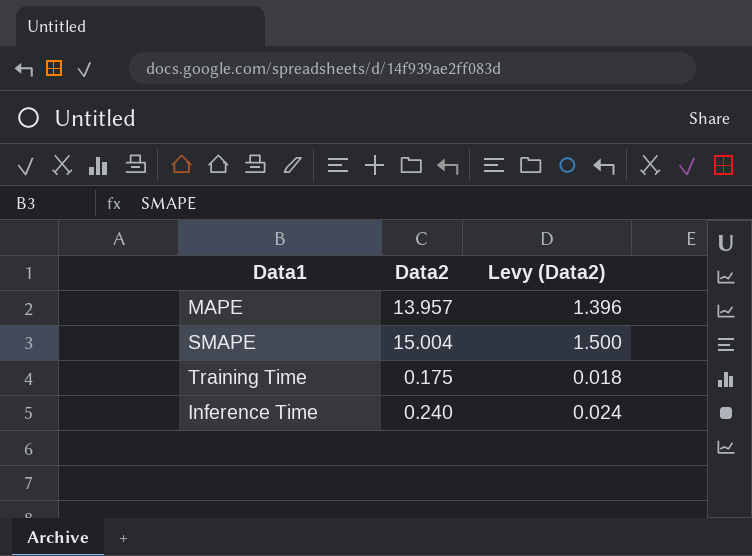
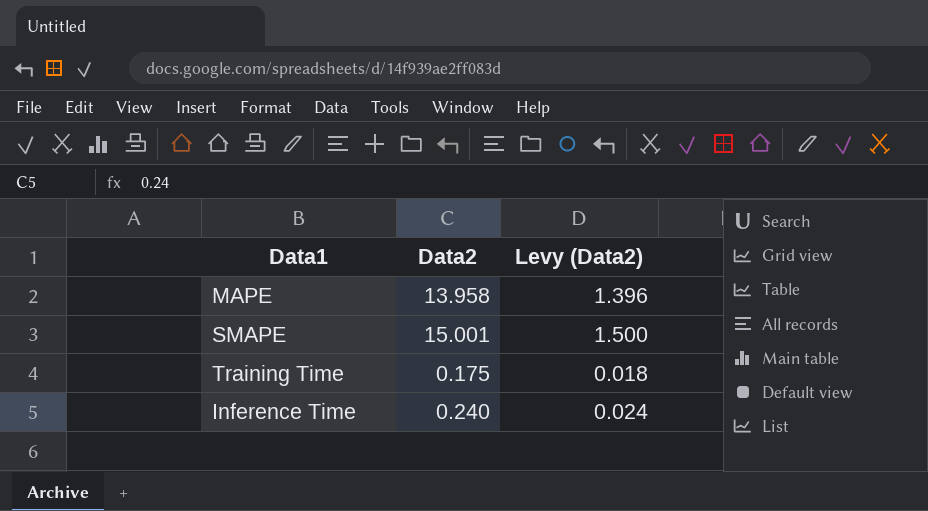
MAPE | Data2: 13.957 -> 13.958
SMAPE | Data2: 15.004 -> 15.001

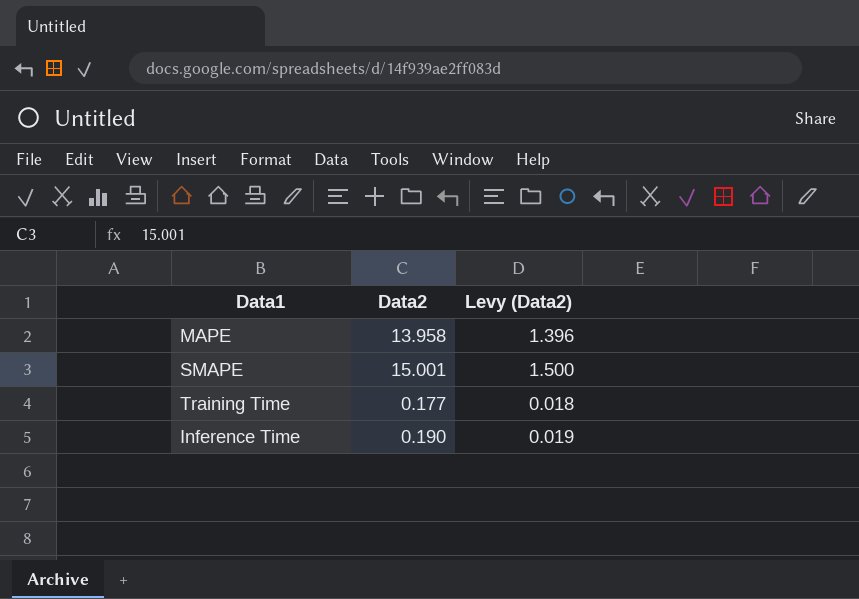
Training Time | Data2: 0.175 -> 0.177
Inference Time | Data2: 0.240 -> 0.190
Inference Time | Levy (Data2): 0.024 -> 0.019

